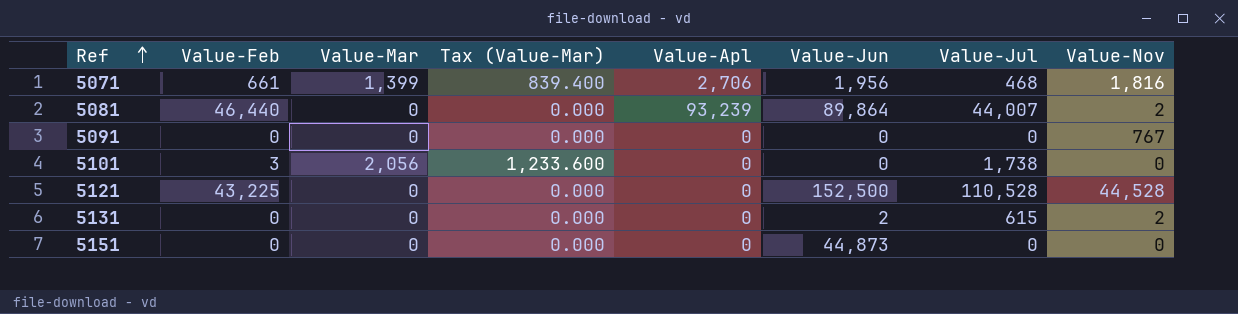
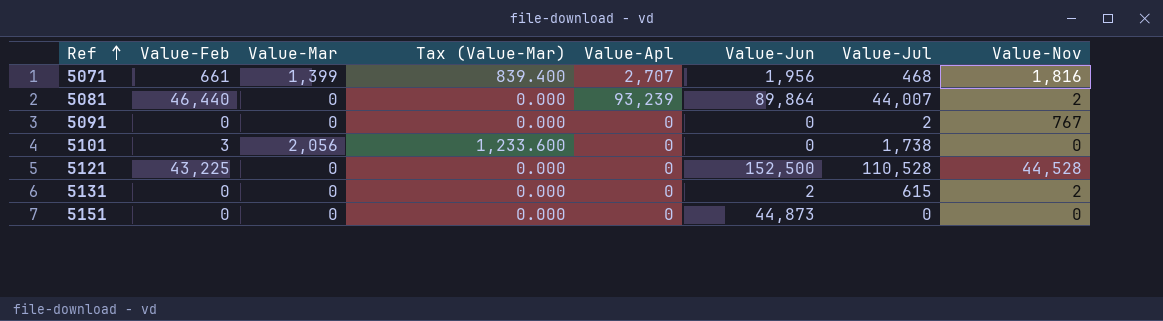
5071 | Value-Apl: 2,706 -> 2,707
5091 | Value-Jul: 0 -> 2

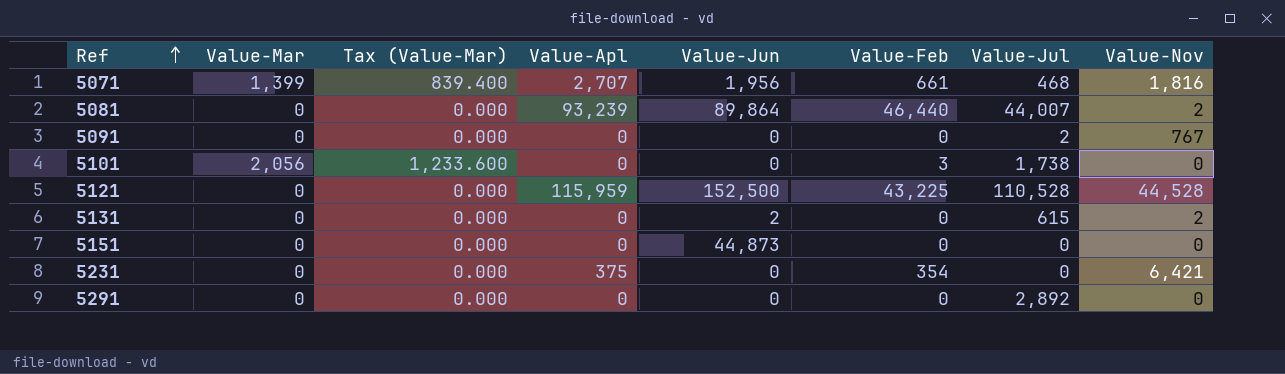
column Value-Feb | position: 2 -> 6
5121 | Value-Apl: 0 -> 115,959
row 5231: none -> 0 | 0.000 | 375 | 0 | 354 | 0 | 6,421
row 5291: none -> 0 | 0.000 | 0 | 0 | 0 | 2,892 | 0

